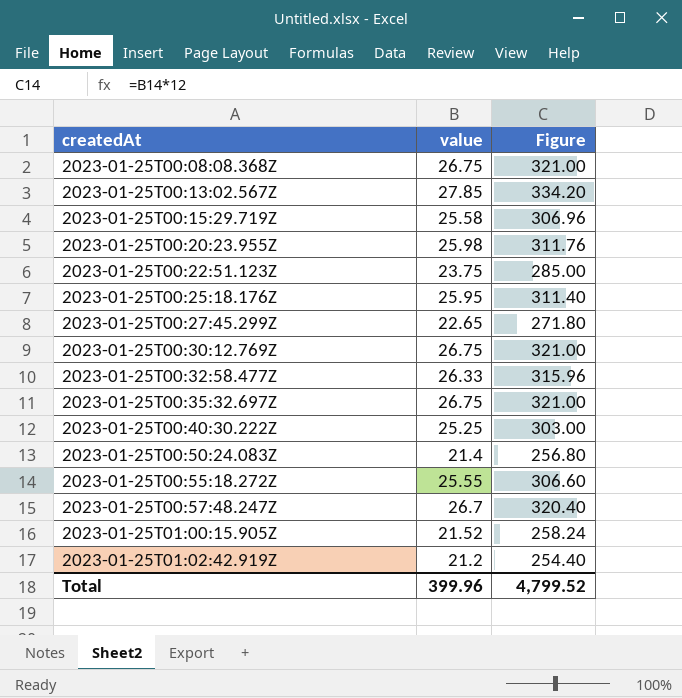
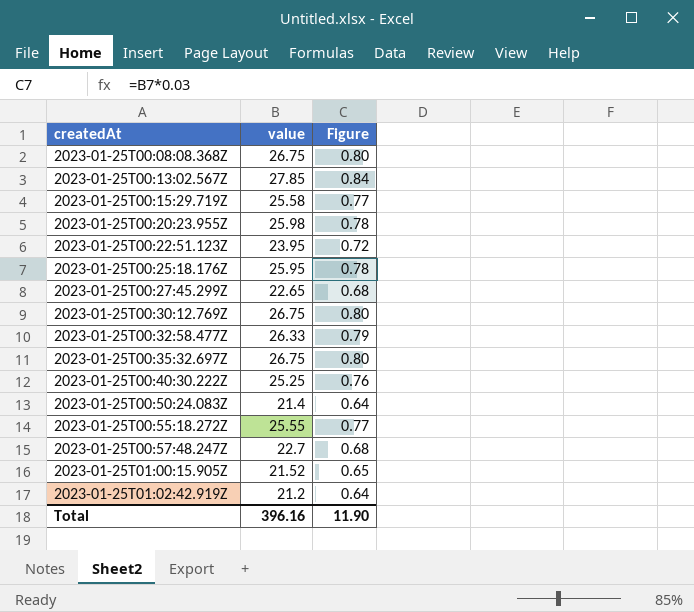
column Figure | formula: [value] * 12 -> [value] * 0.03
2023-01-25T00:22:51.123Z | value: 23.75 -> 23.95
2023-01-25T00:57:48.247Z | value: 26.7 -> 22.7
Total | value: 399.96 -> 396.16
Total | Figure: 4,799.52 -> 11.90

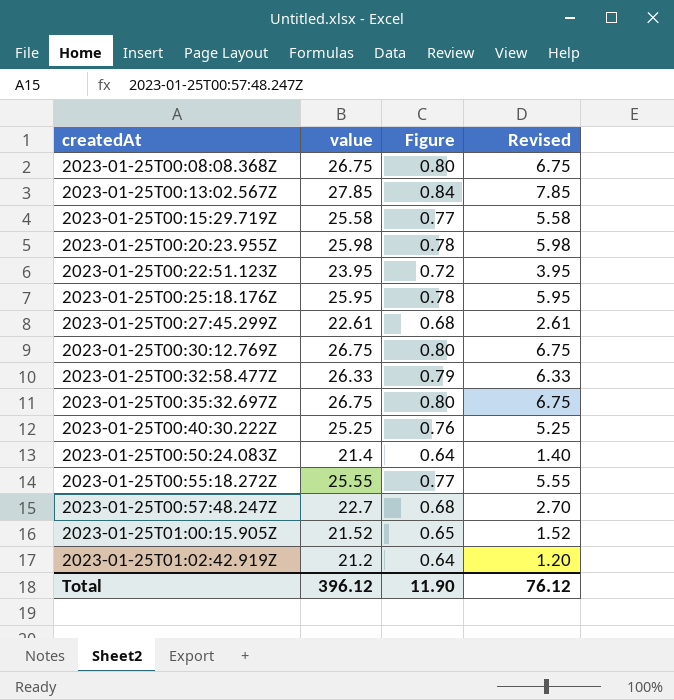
column Revised | formula: none -> [value] - 20
2023-01-25T00:27:45.299Z | value: 22.65 -> 22.61
Total | value: 396.16 -> 396.12

